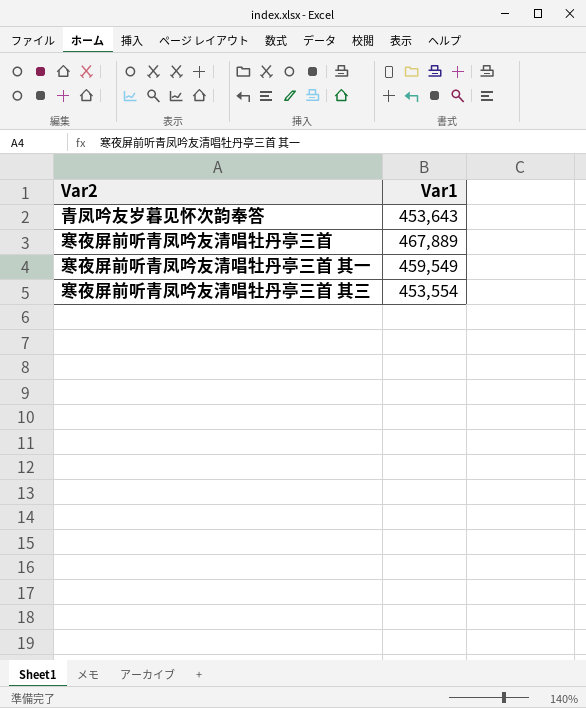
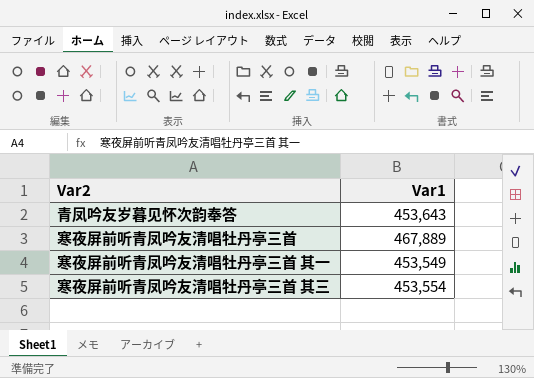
寒夜屏前听青凤吟友清唱牡丹亭三首 其一 | Var1: 459,549 -> 453,549

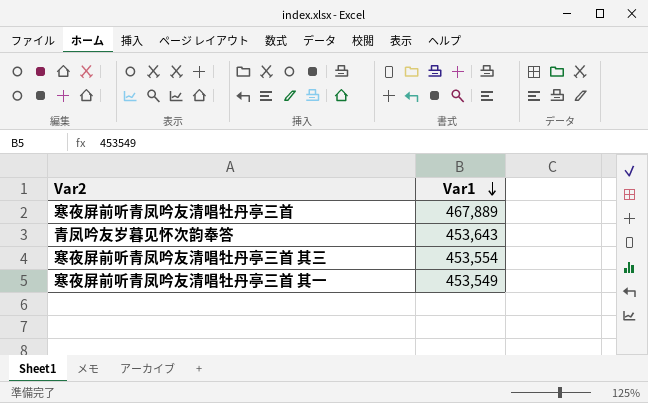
row order: none -> Var1 descending

